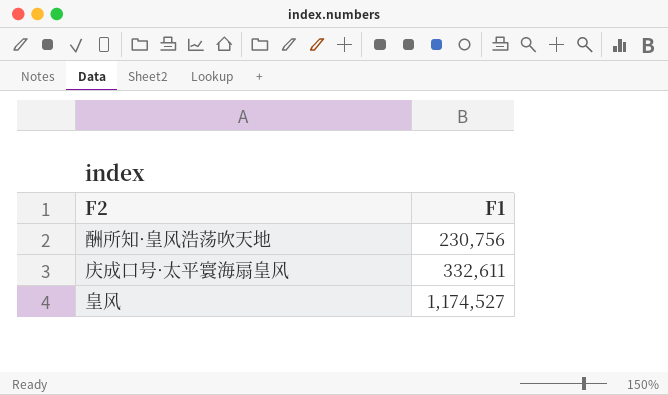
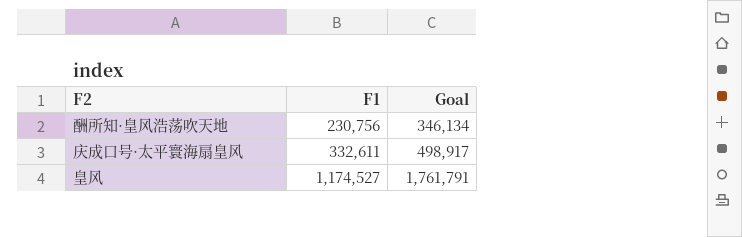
column Goal | formula: none -> [F1] * 1.5

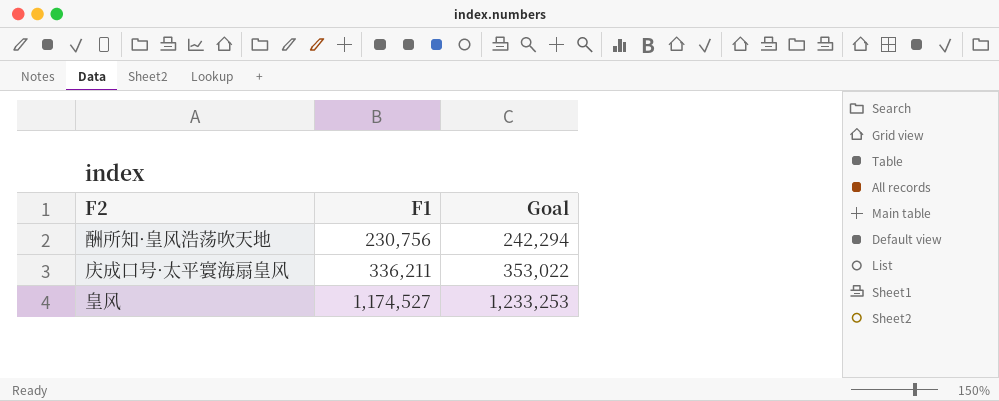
column Goal | formula: [F1] * 1.5 -> [F1] * 1.05
庆成口号·太平寰海扇皇风 | F1: 332,611 -> 336,211

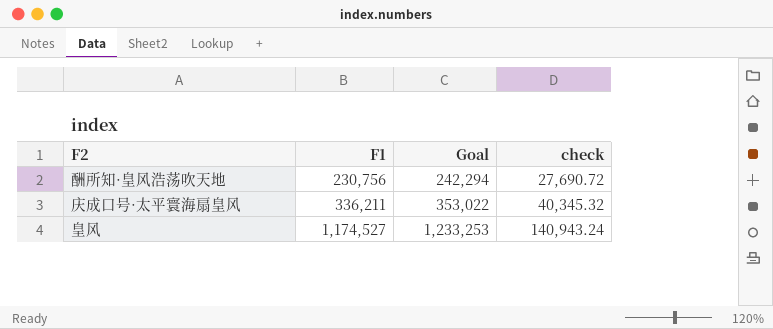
column check | formula: none -> [F1] * 0.12

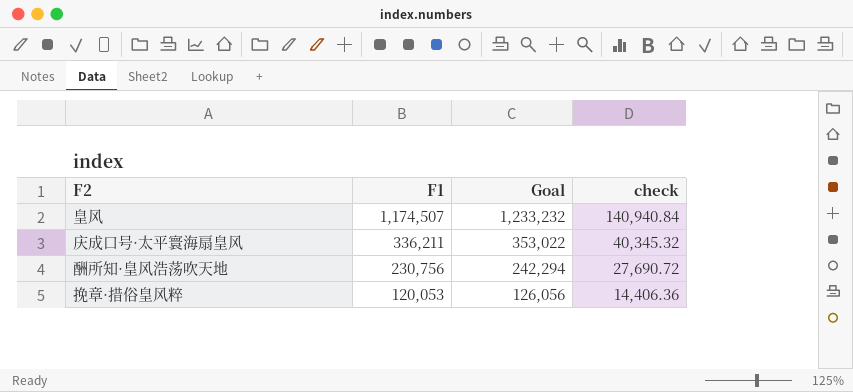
row order: F1 ascending -> F1 descending
皇风 | F1: 1,174,527 -> 1,174,507
皇风 | Goal: 1,233,253 -> 1,233,232
皇风 | check: 140,943.24 -> 140,940.84
row 挽章·措俗皇风粹: none -> 120,053 | 126,056 | 14,406.36

